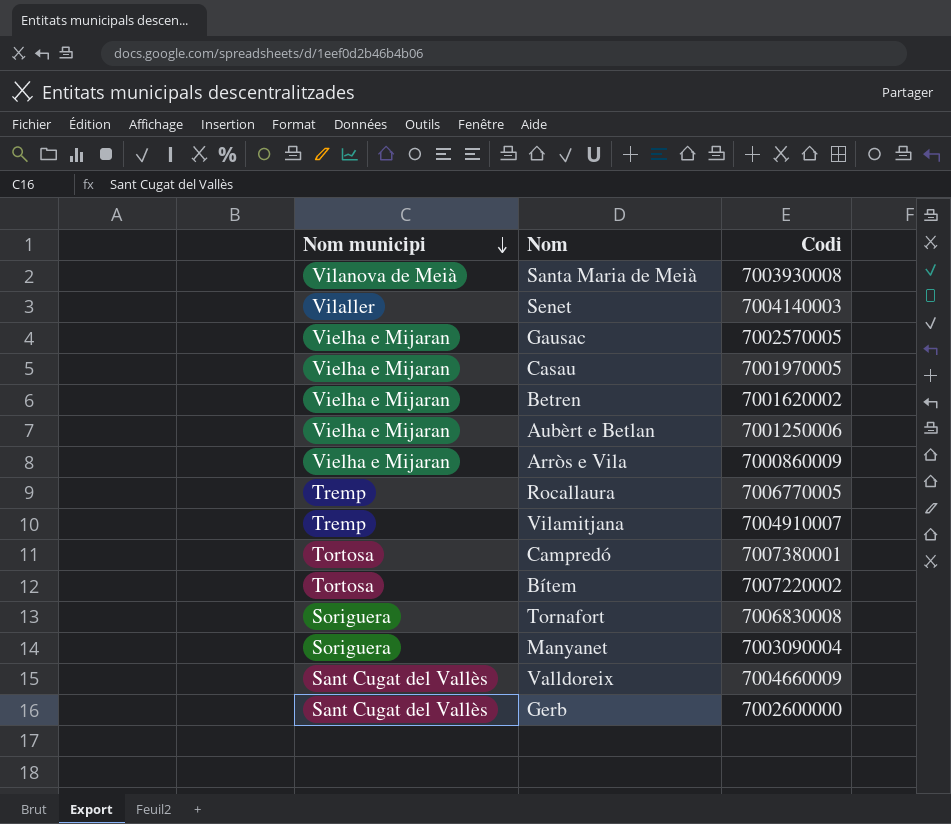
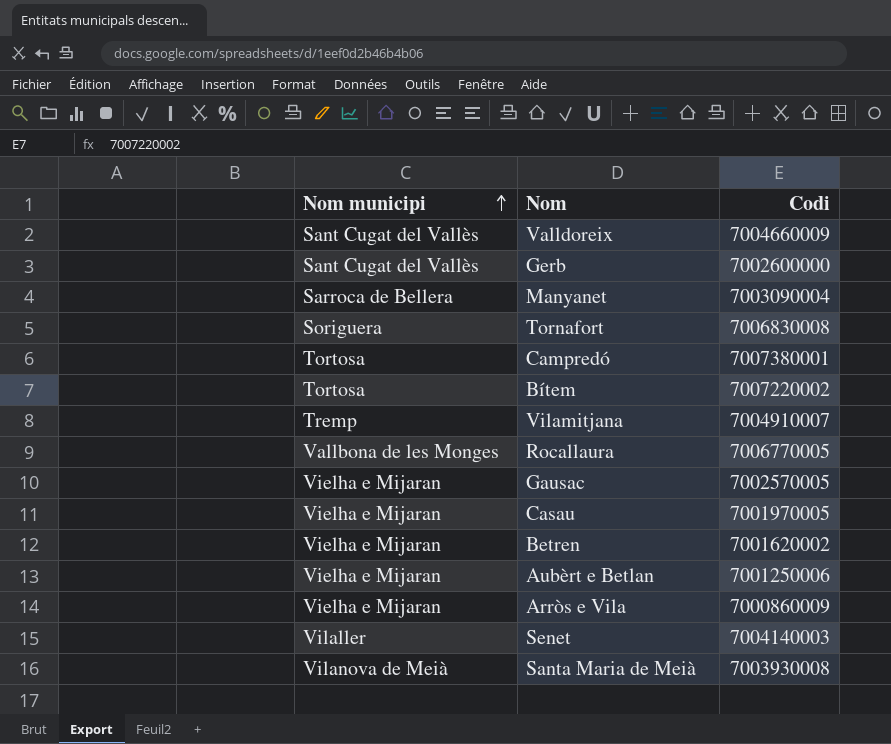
row order: Nom municipi descending -> Nom municipi ascending
Manyanet | Nom municipi: Soriguera -> Sarroca de Bellera
Rocallaura | Nom municipi: Tremp -> Vallbona de les Monges

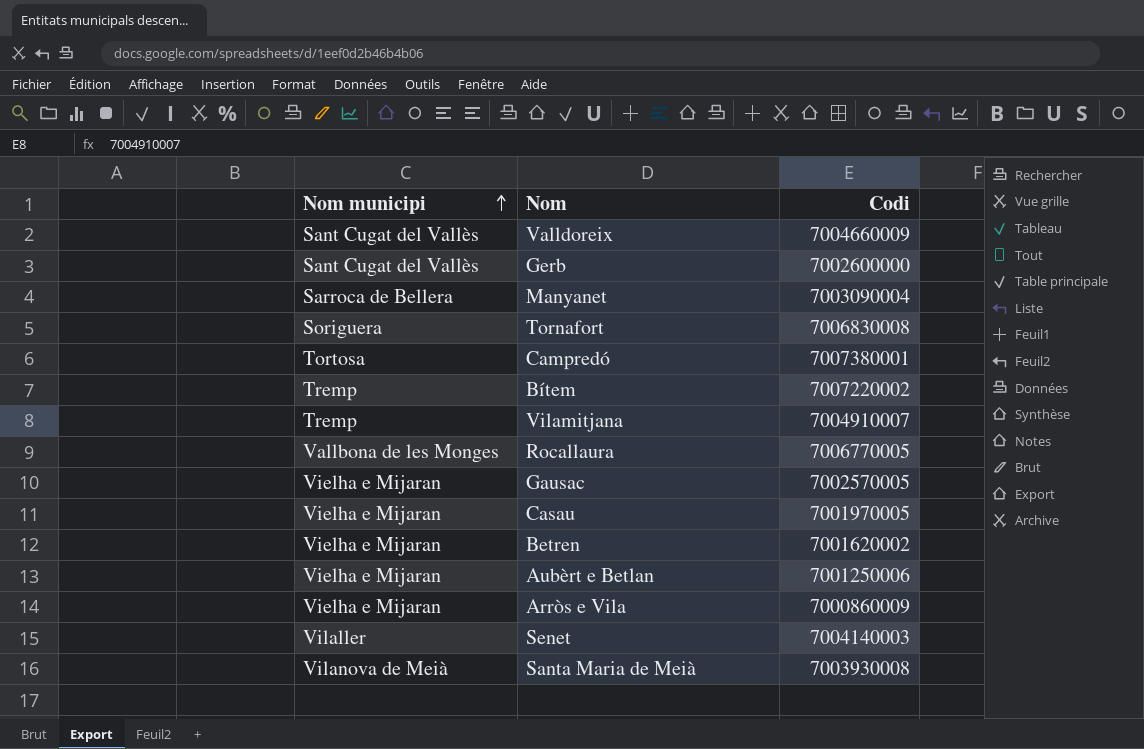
Bítem | Nom municipi: Tortosa -> Tremp

